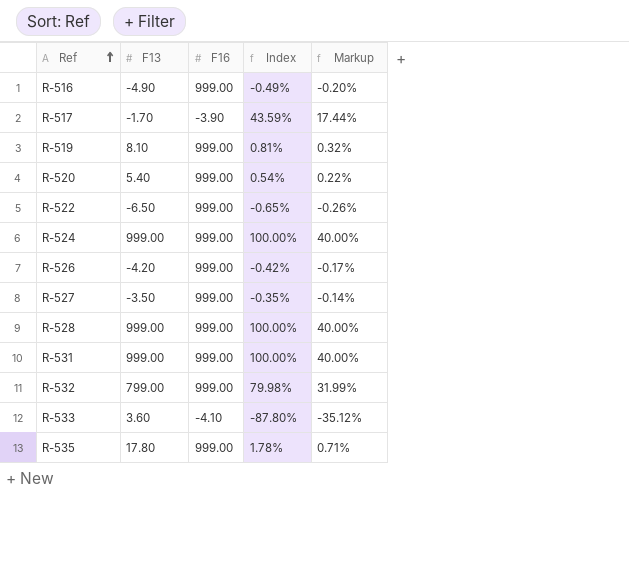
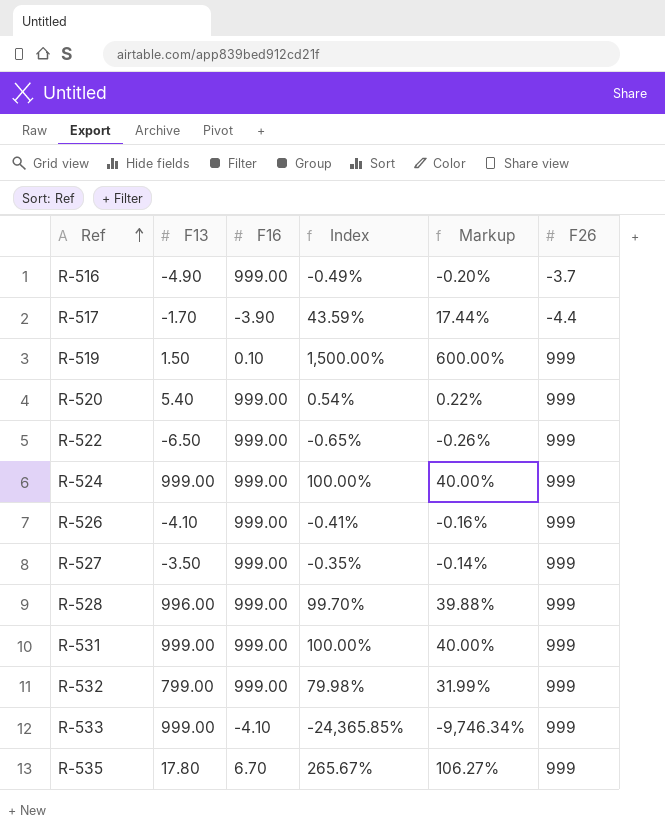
column F26 | position: none -> 6
R-519 | F13: 8.10 -> 1.50
R-519 | F16: 999.00 -> 0.10
R-519 | Index: 0.81% -> 1,500.00%
R-519 | Markup: 0.32% -> 600.00%
R-526 | F13: -4.20 -> -4.10
R-526 | Index: -0.42% -> -0.41%
R-526 | Markup: -0.17% -> -0.16%
R-528 | F13: 999.00 -> 996.00
R-528 | Index: 100.00% -> 99.70%
R-528 | Markup: 40.00% -> 39.88%
R-533 | F13: 3.60 -> 999.00
R-533 | Index: -87.80% -> -24,365.85%
R-533 | Markup: -35.12% -> -9,746.34%
R-535 | F16: 999.00 -> 6.70
R-535 | Index: 1.78% -> 265.67%
R-535 | Markup: 0.71% -> 106.27%

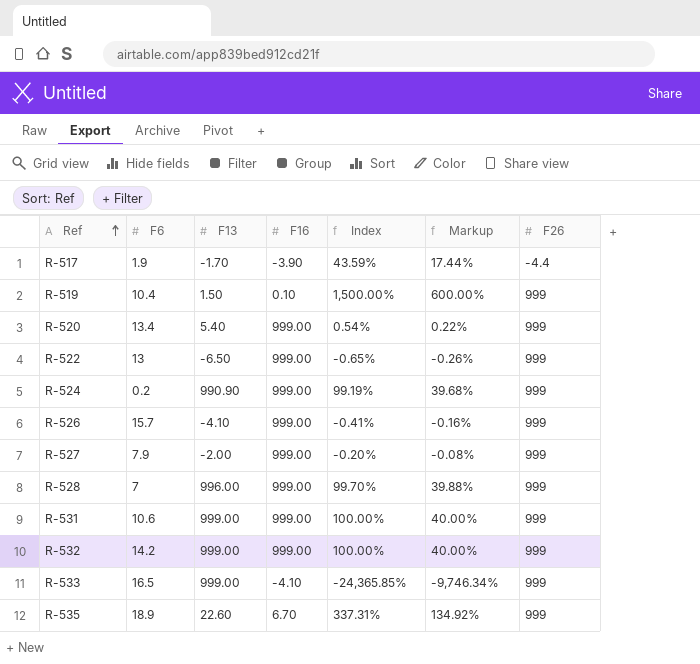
column F6 | position: none -> 2
row R-516: -4.90 | 999.00 | -0.49% | -0.20% | -3.7 -> none
R-524 | F13: 999.00 -> 990.90
R-524 | Index: 100.00% -> 99.19%
R-524 | Markup: 40.00% -> 39.68%
R-527 | F13: -3.50 -> -2.00
R-527 | Index: -0.35% -> -0.20%
R-527 | Markup: -0.14% -> -0.08%
R-532 | F13: 799.00 -> 999.00
R-532 | Index: 79.98% -> 100.00%
R-532 | Markup: 31.99% -> 40.00%
R-535 | F13: 17.80 -> 22.60
R-535 | Index: 265.67% -> 337.31%
R-535 | Markup: 106.27% -> 134.92%

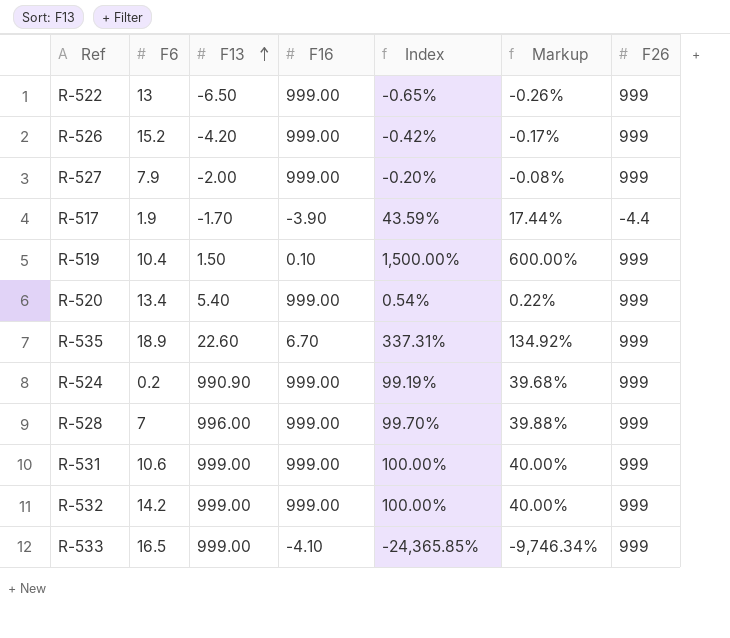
row order: Ref ascending -> F13 ascending
R-526 | F6: 15.7 -> 15.2
R-526 | F13: -4.10 -> -4.20
R-526 | Index: -0.41% -> -0.42%
R-526 | Markup: -0.16% -> -0.17%

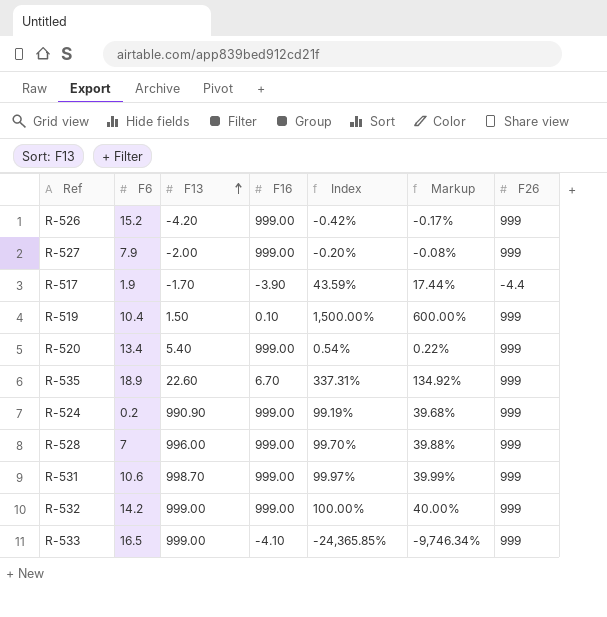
row R-522: 13 | -6.50 | 999.00 | -0.65% | -0.26% | 999 -> none
R-531 | F13: 999.00 -> 998.70
R-531 | Index: 100.00% -> 99.97%
R-531 | Markup: 40.00% -> 39.99%

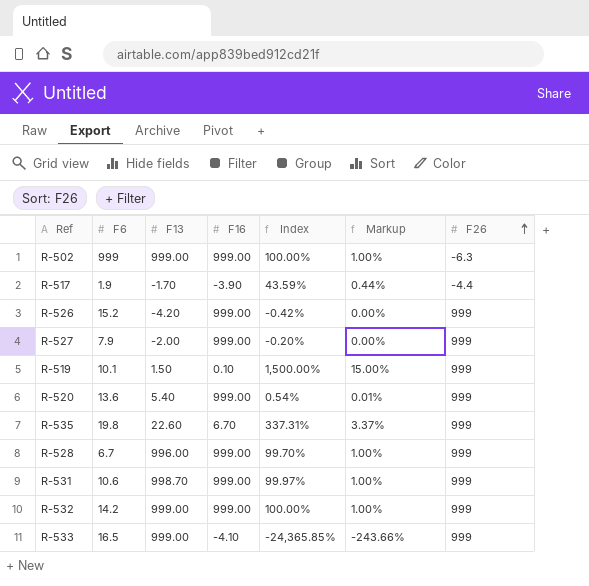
row order: F13 ascending -> F26 ascending
column Markup | formula: [Index] * 0.4 -> [Index] * 0.01
row R-524: 0.2 | 990.90 | 999.00 | 99.19% | 39.68% | 999 -> none
row R-502: none -> 999 | 999.00 | 999.00 | 100.00% | 1.00% | -6.3
R-519 | F6: 10.4 -> 10.1
R-520 | F6: 13.4 -> 13.6
R-535 | F6: 18.9 -> 19.8
R-528 | F6: 7 -> 6.7

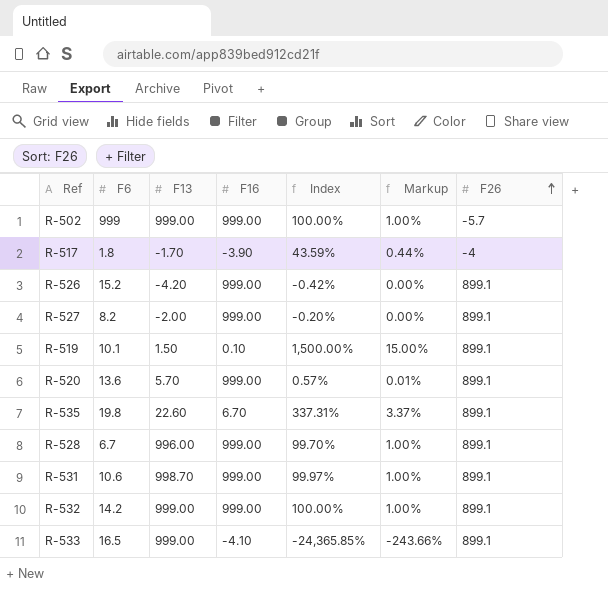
R-502 | F26: -6.3 -> -5.7
R-517 | F6: 1.9 -> 1.8
R-517 | F26: -4.4 -> -4
R-526 | F26: 999 -> 899.1
R-527 | F6: 7.9 -> 8.2
R-527 | F26: 999 -> 899.1
R-519 | F26: 999 -> 899.1
R-520 | F13: 5.40 -> 5.70
R-520 | Index: 0.54% -> 0.57%
R-520 | F26: 999 -> 899.1
R-535 | F26: 999 -> 899.1
R-528 | F26: 999 -> 899.1
R-531 | F26: 999 -> 899.1
R-532 | F26: 999 -> 899.1
R-533 | F26: 999 -> 899.1

